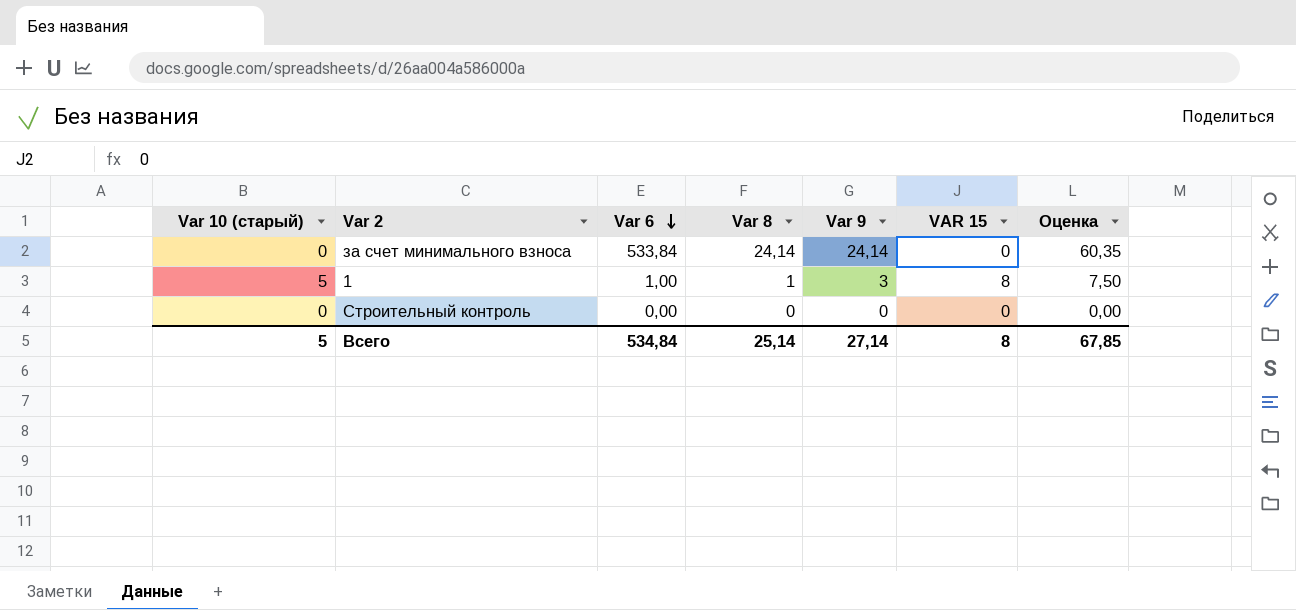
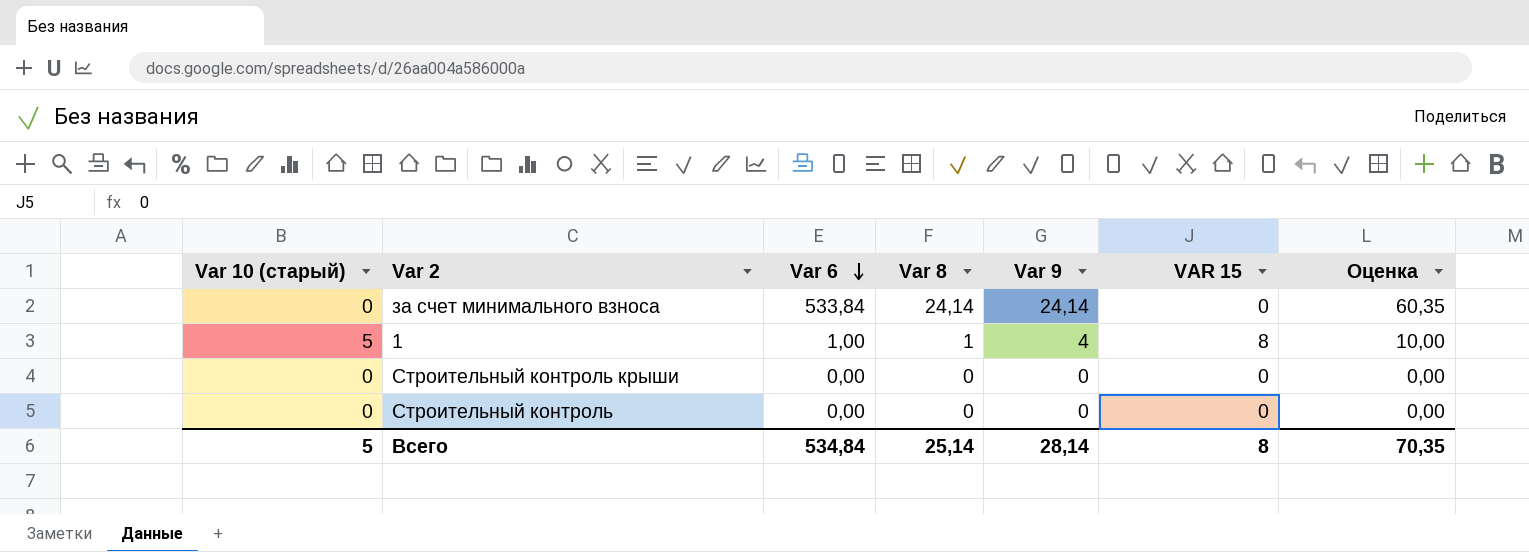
1 | Var 9: 3 -> 4
1 | Оценка: 7,50 -> 10,00
row Строительный контроль крыши: none -> 0 | 0,00 | 0 | 0 | 0 | 0,00
Всего | Var 9: 27,14 -> 28,14
Всего | Оценка: 67,85 -> 70,35

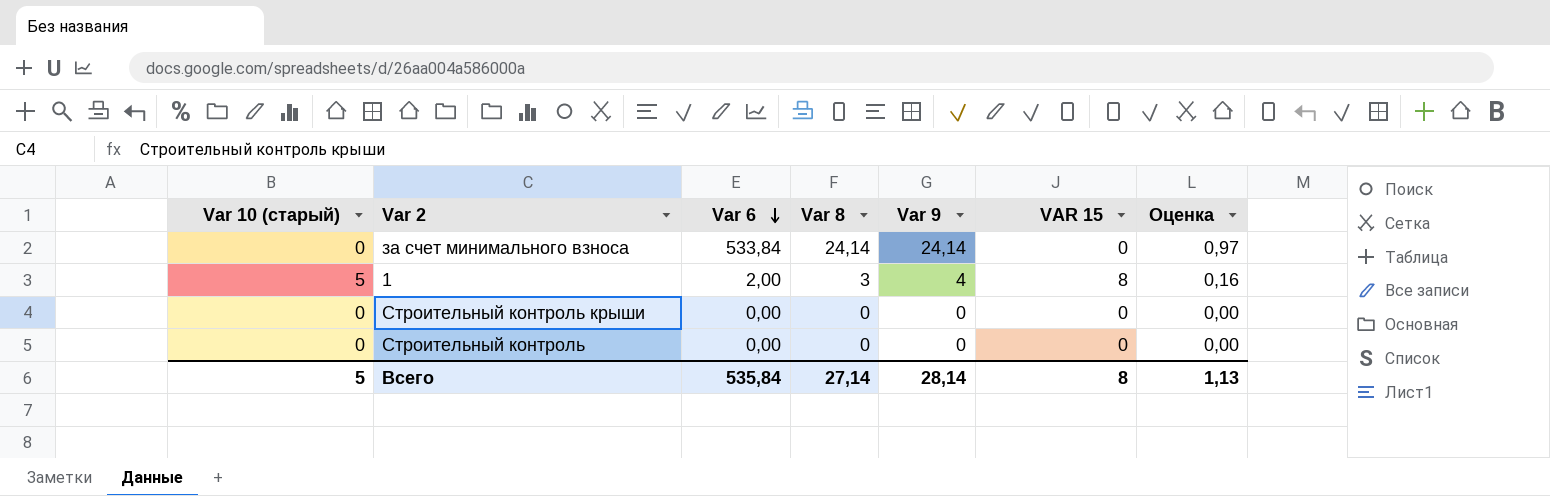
column Оценка | formula: [Var 9] * 2,5 -> [Var 9] * 0,04
1 | Var 6: 1,00 -> 2,00
1 | Var 8: 1 -> 3
Всего | Var 6: 534,84 -> 535,84
Всего | Var 8: 25,14 -> 27,14
Всего | Оценка: 70,35 -> 1,13

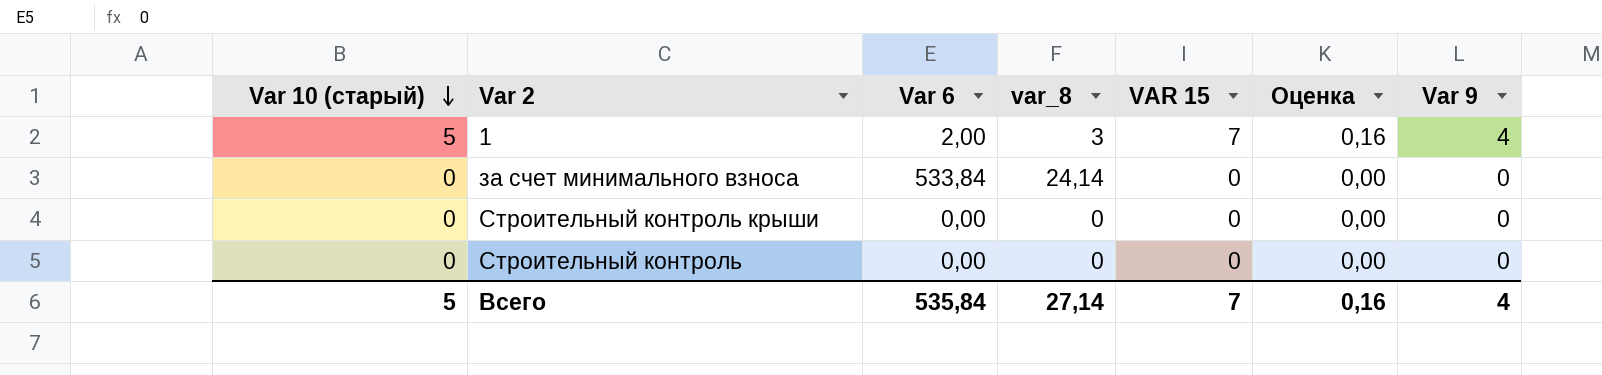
row order: Var 6 descending -> Var 10 (старый) descending
column name: Var 8 -> var_8
column Var 9 | position: 5 -> 7
1 | VAR 15: 8 -> 7
за счет минимального взноса | Оценка: 0,97 -> 0,00
за счет минимального взноса | Var 9: 24,14 -> 0
Всего | VAR 15: 8 -> 7
Всего | Оценка: 1,13 -> 0,16
Всего | Var 9: 28,14 -> 4

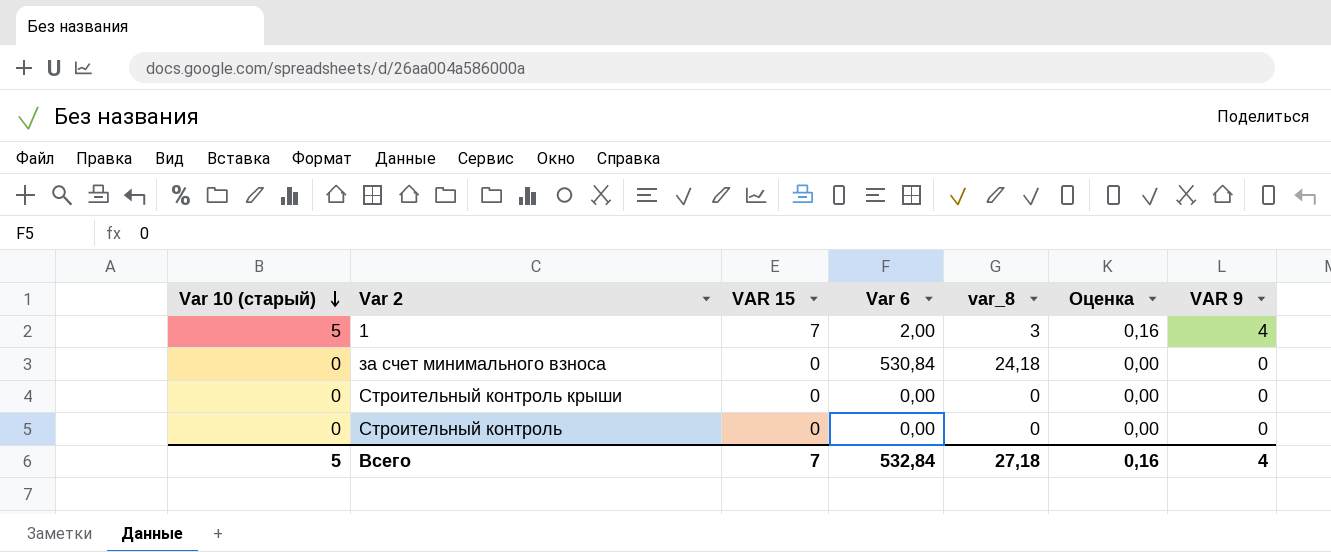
column VAR 15 | position: 5 -> 3
column name: Var 9 -> VAR 9
за счет минимального взноса | Var 6: 533,84 -> 530,84
за счет минимального взноса | var_8: 24,14 -> 24,18
Всего | Var 6: 535,84 -> 532,84
Всего | var_8: 27,14 -> 27,18

